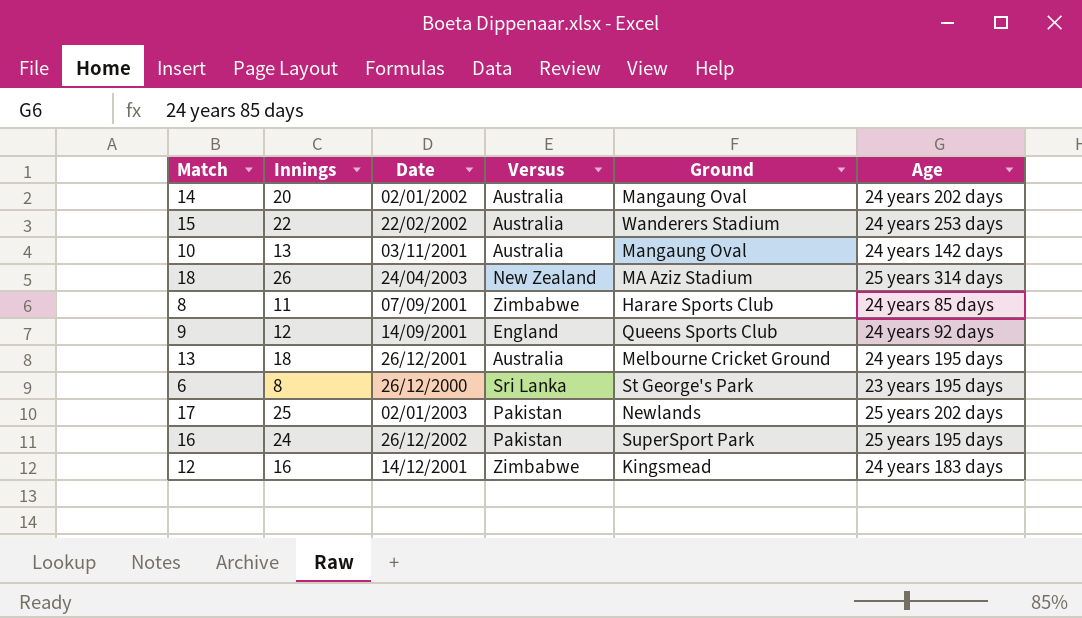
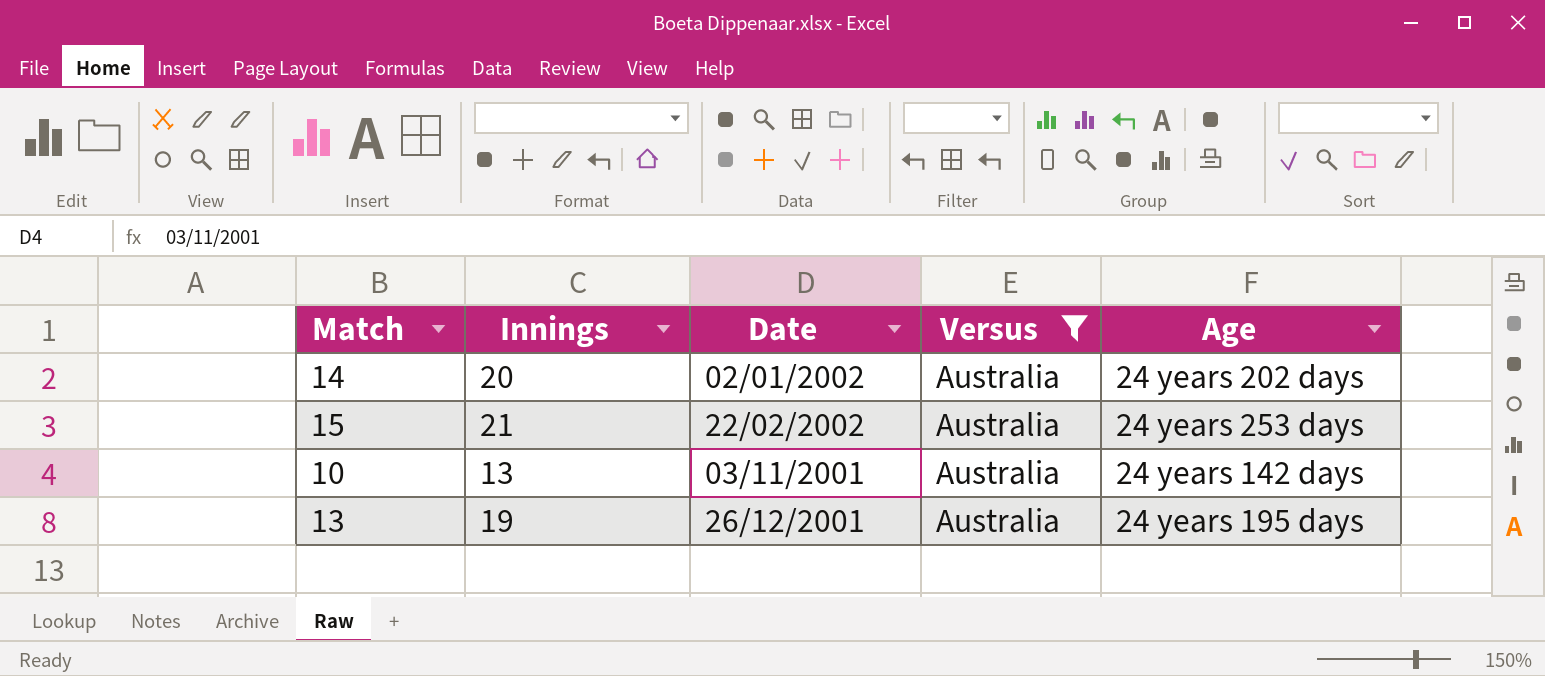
filter: none -> Versus = Australia
column Ground | position: 5 -> none
15 | Innings: 22 -> 21
13 | Innings: 18 -> 19

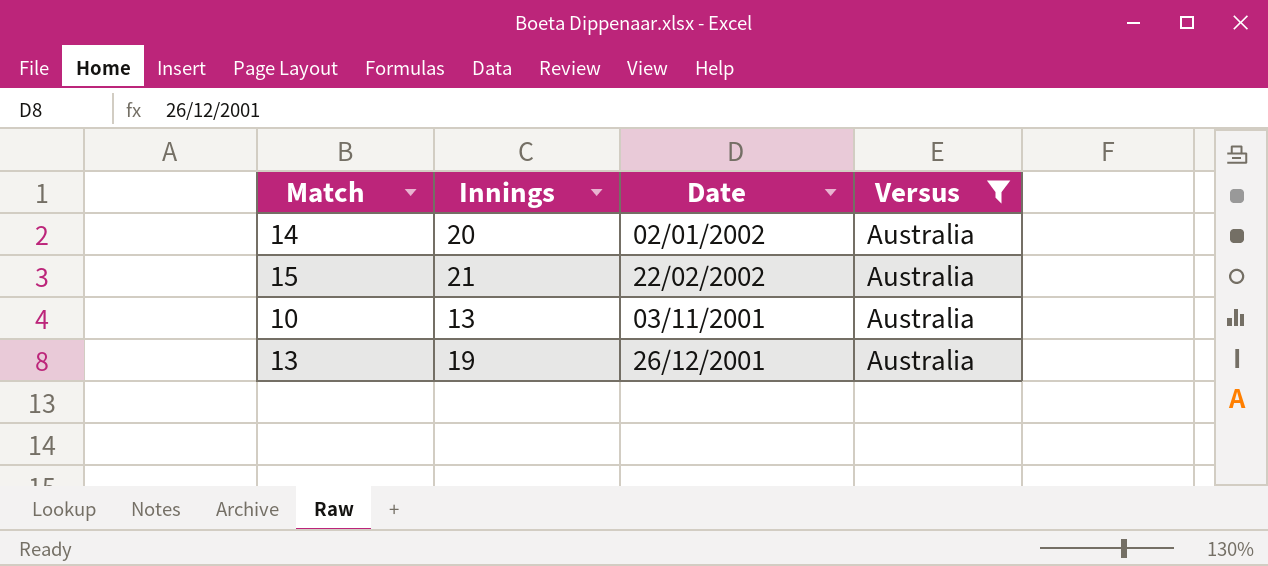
column Age | position: 5 -> none

